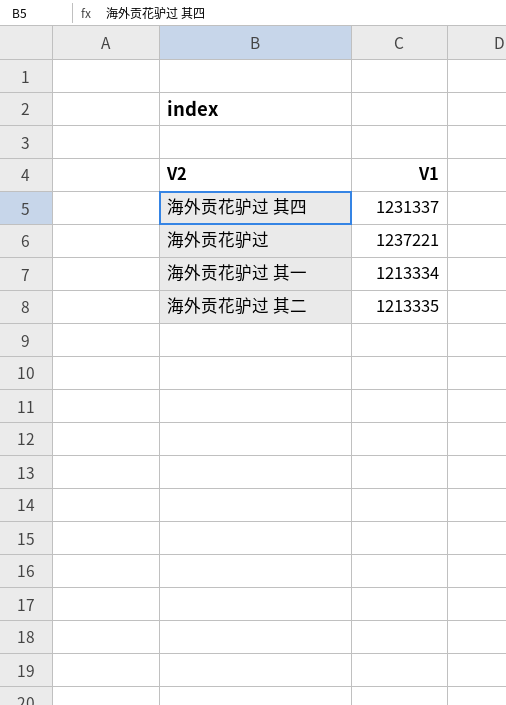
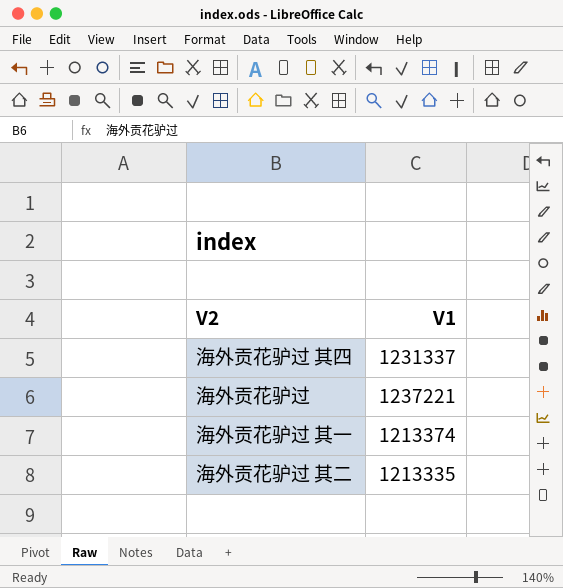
海外贡花驴过 其一 | V1: 1213334 -> 1213374

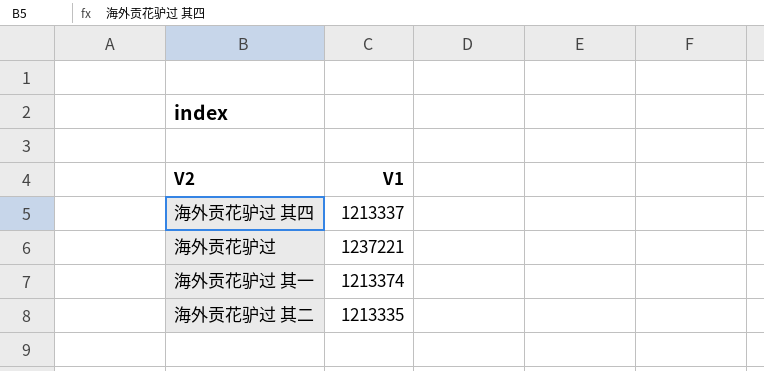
海外贡花驴过 其四 | V1: 1231337 -> 1213337

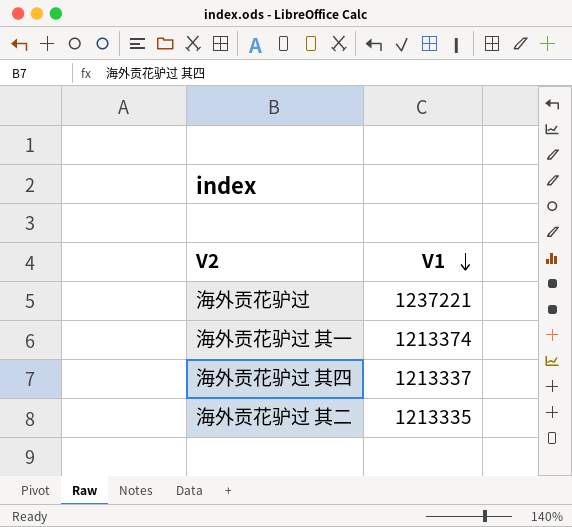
row order: none -> V1 descending

